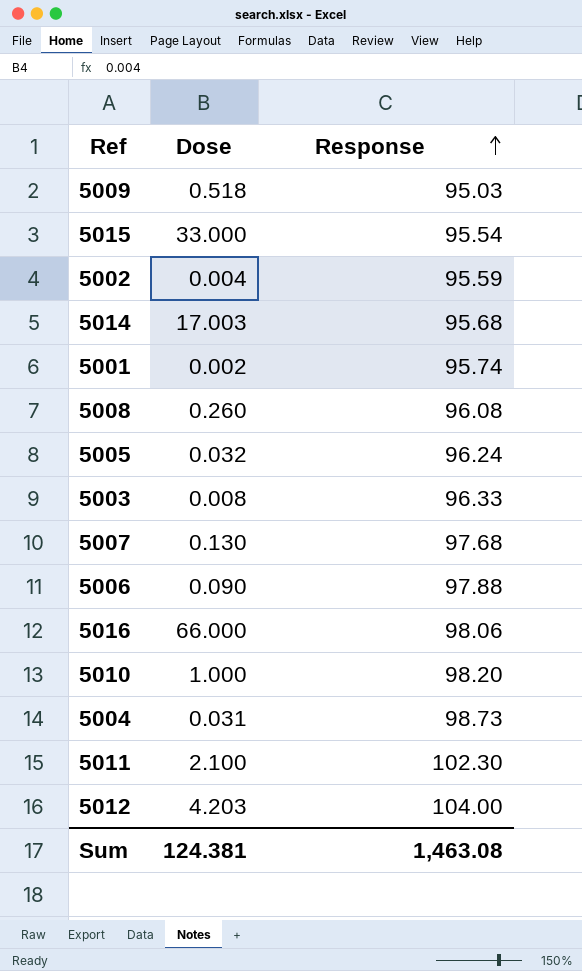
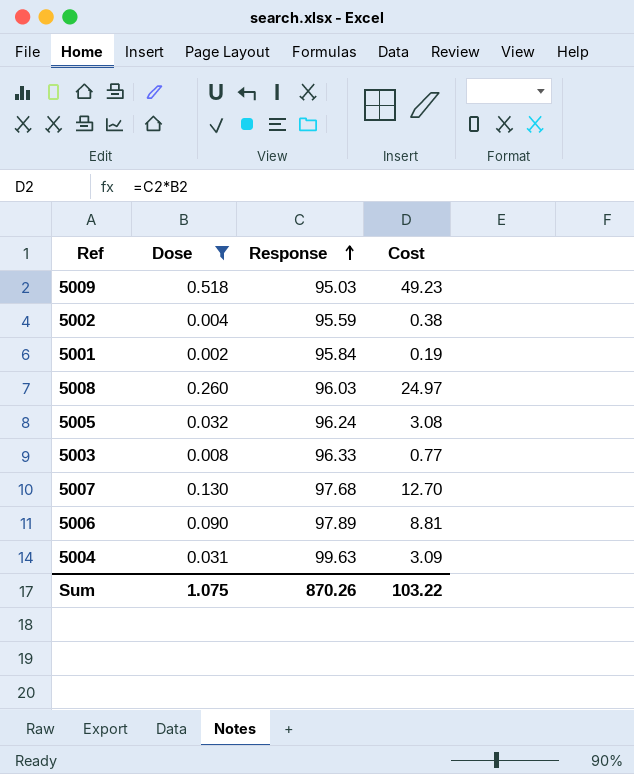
filter: none -> Dose <= 0.518
column Cost | formula: none -> [Dose] * [Response]
5001 | Response: 95.74 -> 95.84
5008 | Response: 96.08 -> 96.03
5006 | Response: 97.88 -> 97.89
5004 | Response: 98.73 -> 99.63
Sum | Dose: 124.381 -> 1.075
Sum | Response: 1,463.08 -> 870.26

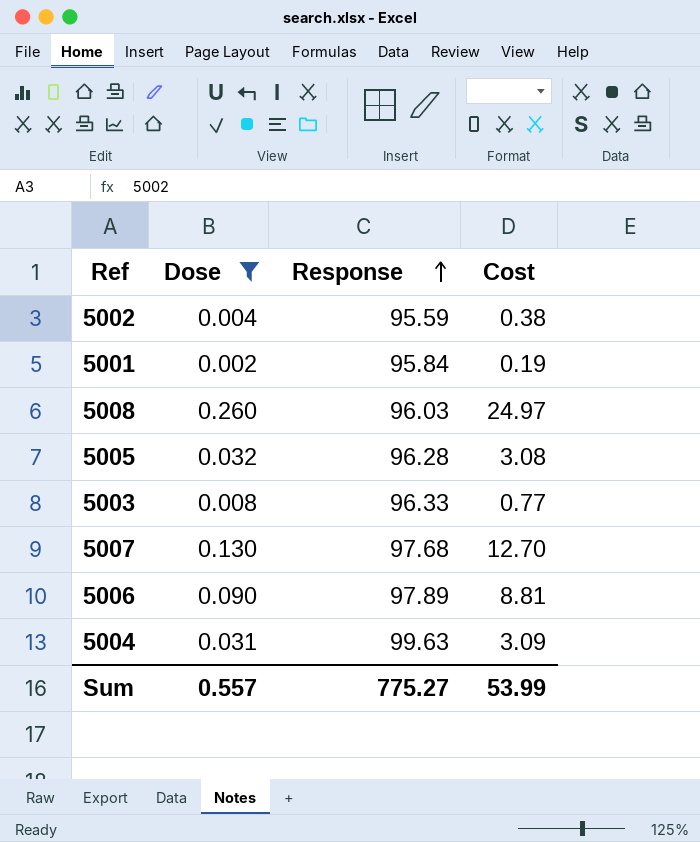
row 5009: 0.518 | 95.03 | 49.23 -> none
5005 | Response: 96.24 -> 96.28
Sum | Dose: 1.075 -> 0.557
Sum | Response: 870.26 -> 775.27
Sum | Cost: 103.22 -> 53.99

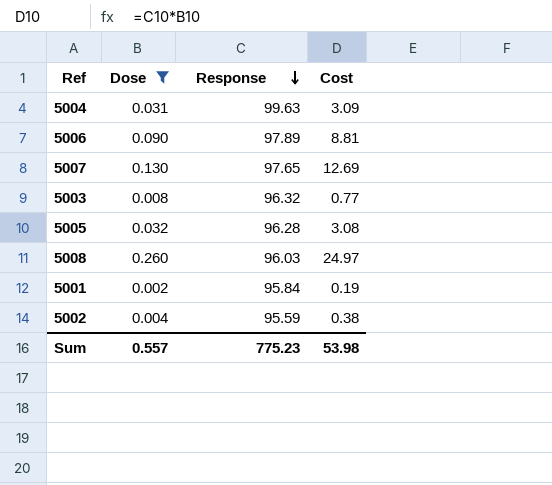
row order: Response ascending -> Response descending
5007 | Response: 97.68 -> 97.65
5007 | Cost: 12.70 -> 12.69
5003 | Response: 96.33 -> 96.32
Sum | Response: 775.27 -> 775.23
Sum | Cost: 53.99 -> 53.98

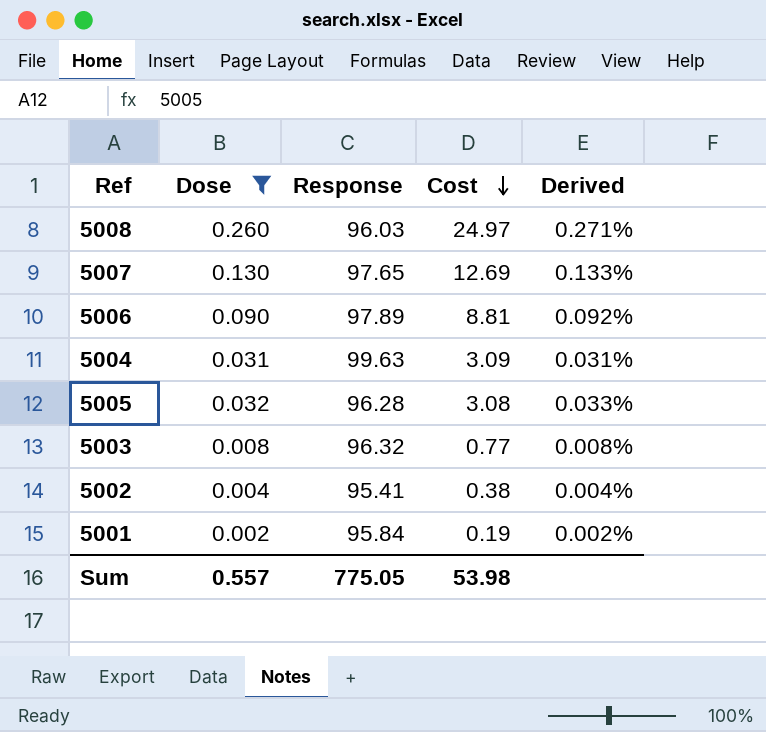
row order: Response descending -> Cost descending
column Derived | formula: none -> [Dose] / [Response]
5002 | Response: 95.59 -> 95.41
Sum | Response: 775.23 -> 775.05

